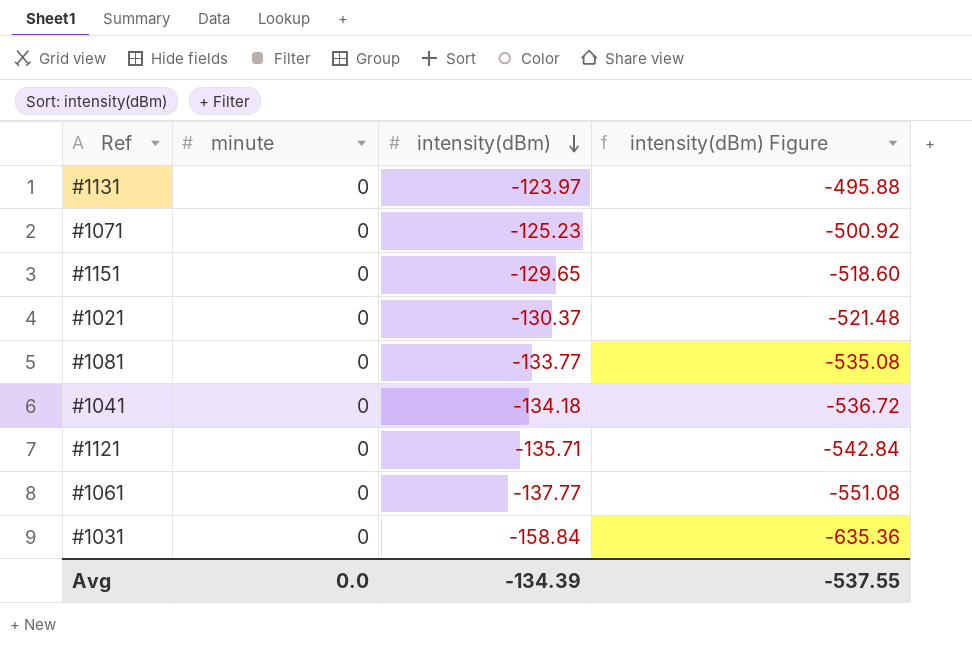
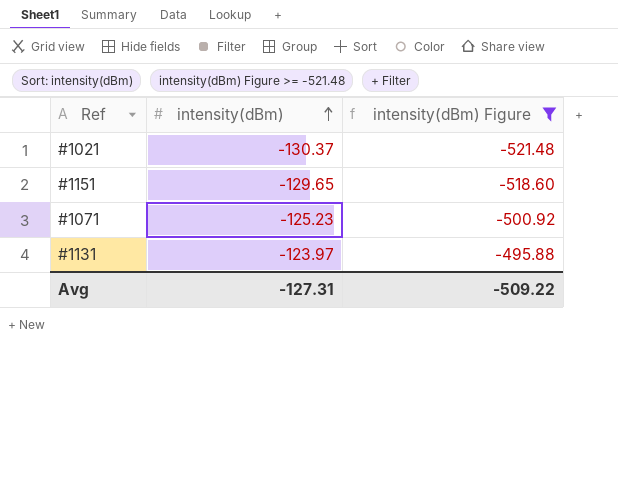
filter: none -> intensity(dBm) Figure >= -521.48
row order: intensity(dBm) descending -> intensity(dBm) ascending
column minute | position: 2 -> none
Avg | intensity(dBm): -134.39 -> -127.31
Avg | intensity(dBm) Figure: -537.55 -> -509.22

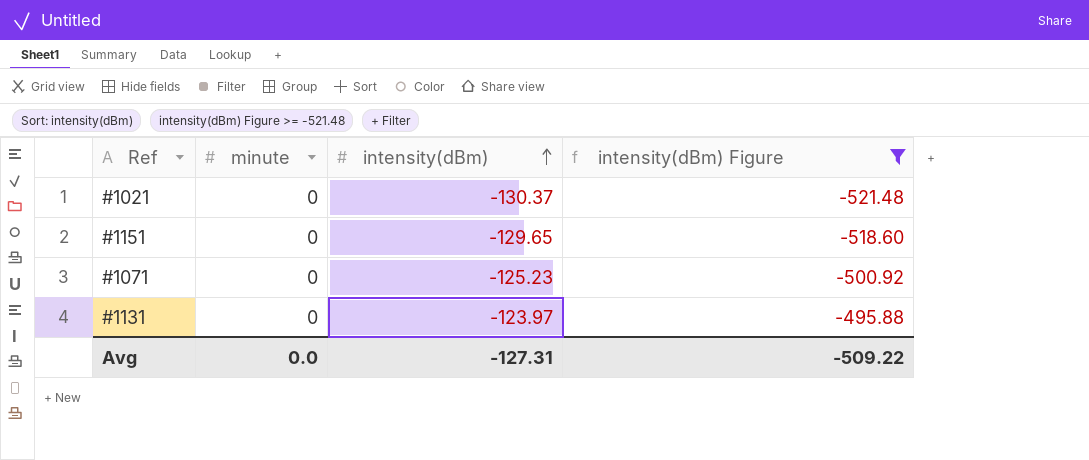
column minute | position: none -> 2

